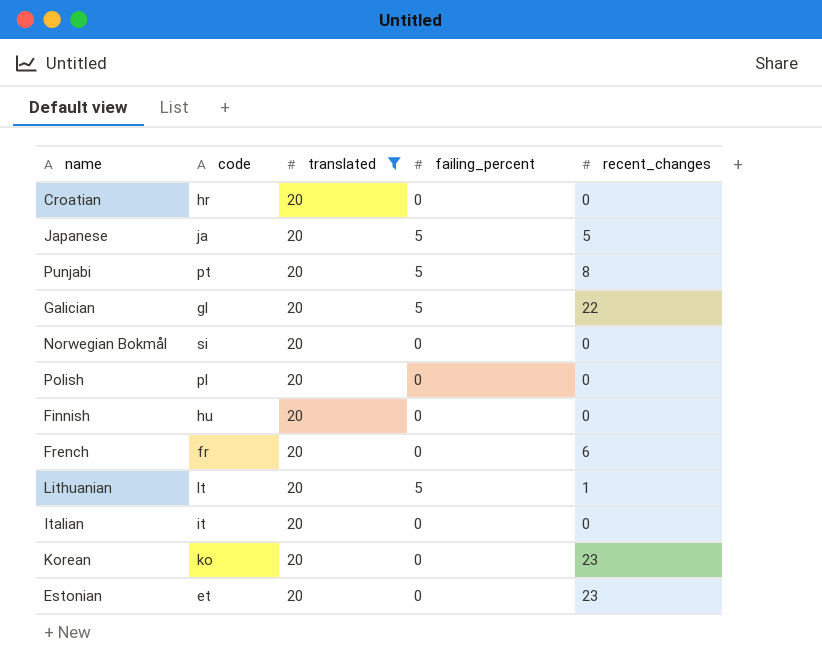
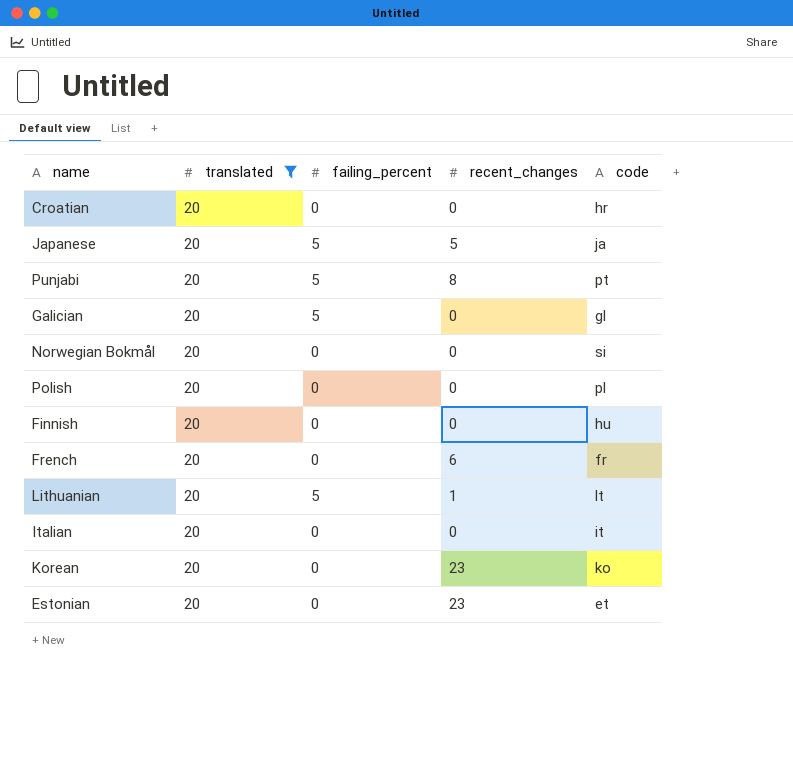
column code | position: 2 -> 5
Galician | recent_changes: 22 -> 0

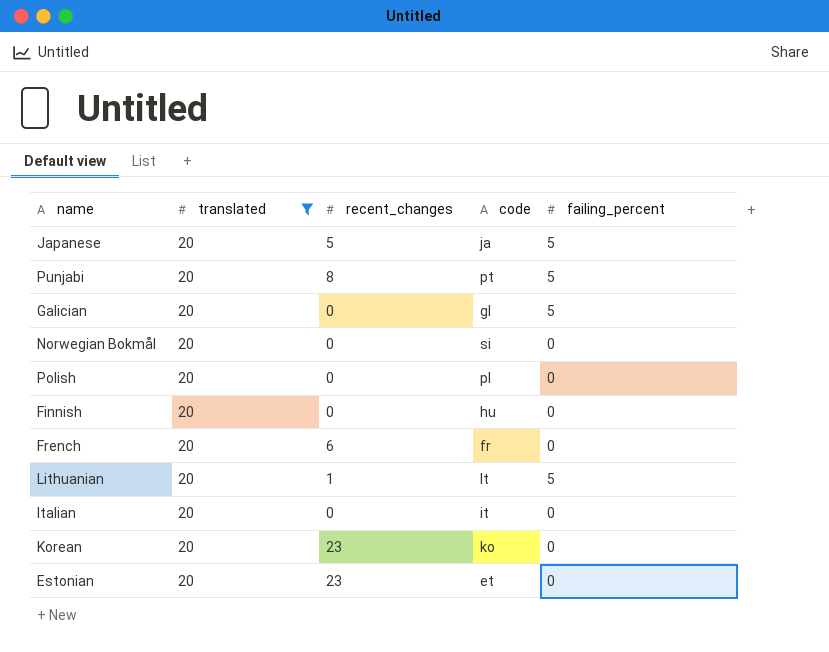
column failing_percent | position: 3 -> 5
row Croatian: 20 | 0 | 0 | hr -> none

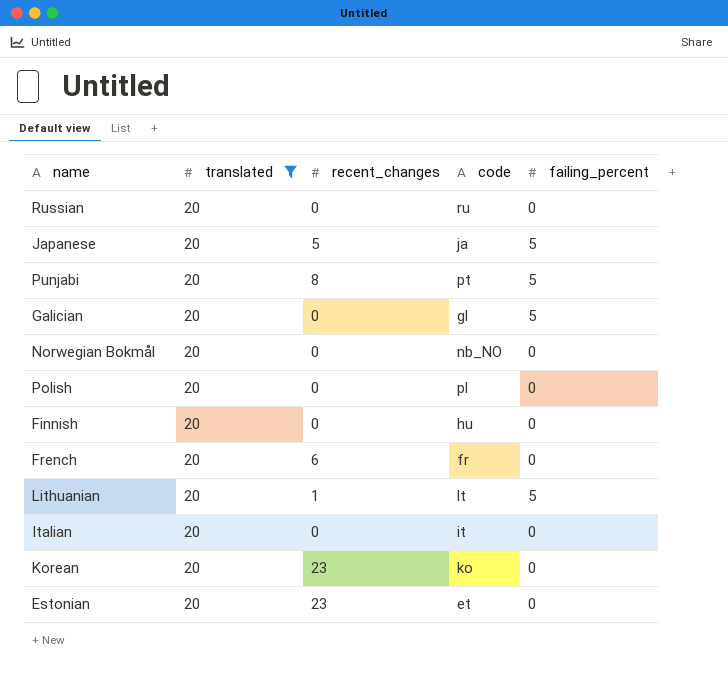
row Russian: none -> 20 | 0 | ru | 0
Norwegian Bokmål | code: si -> nb_NO

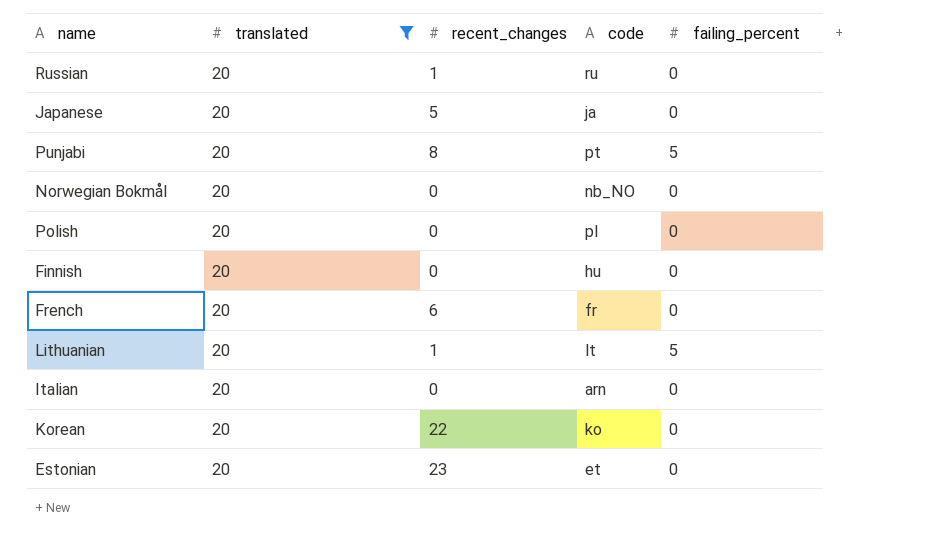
row Galician: 20 | 0 | gl | 5 -> none
Russian | recent_changes: 0 -> 1
Japanese | failing_percent: 5 -> 0
Italian | code: it -> arn
Korean | recent_changes: 23 -> 22

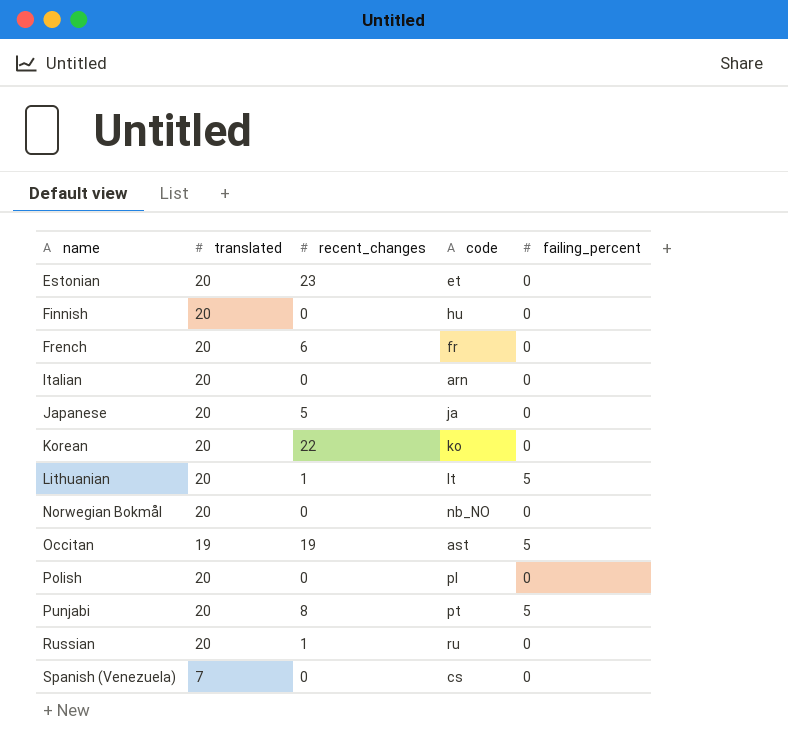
filter: translated = 20 -> none
row order: none -> name ascending

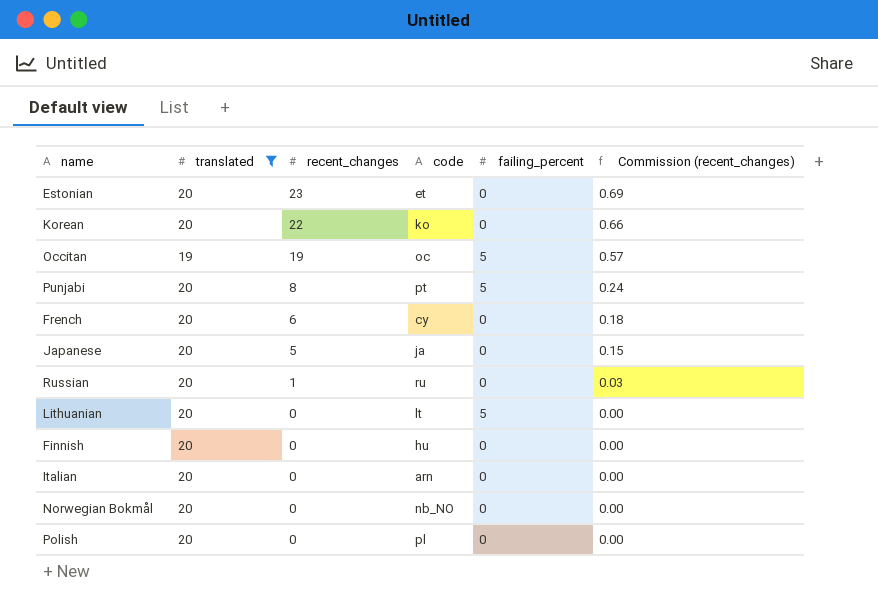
filter: none -> translated != 7
row order: name ascending -> recent_changes descending
column Commission (recent_changes) | formula: none -> [recent_changes] * 0.03
Occitan | code: ast -> oc
French | code: fr -> cy
Lithuanian | recent_changes: 1 -> 0

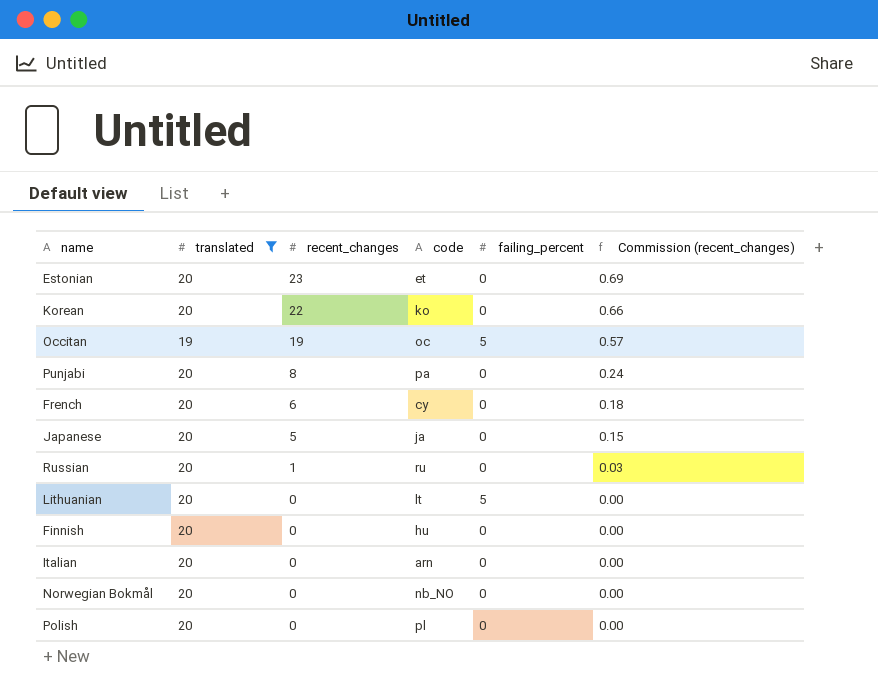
Punjabi | code: pt -> pa
Punjabi | failing_percent: 5 -> 0

